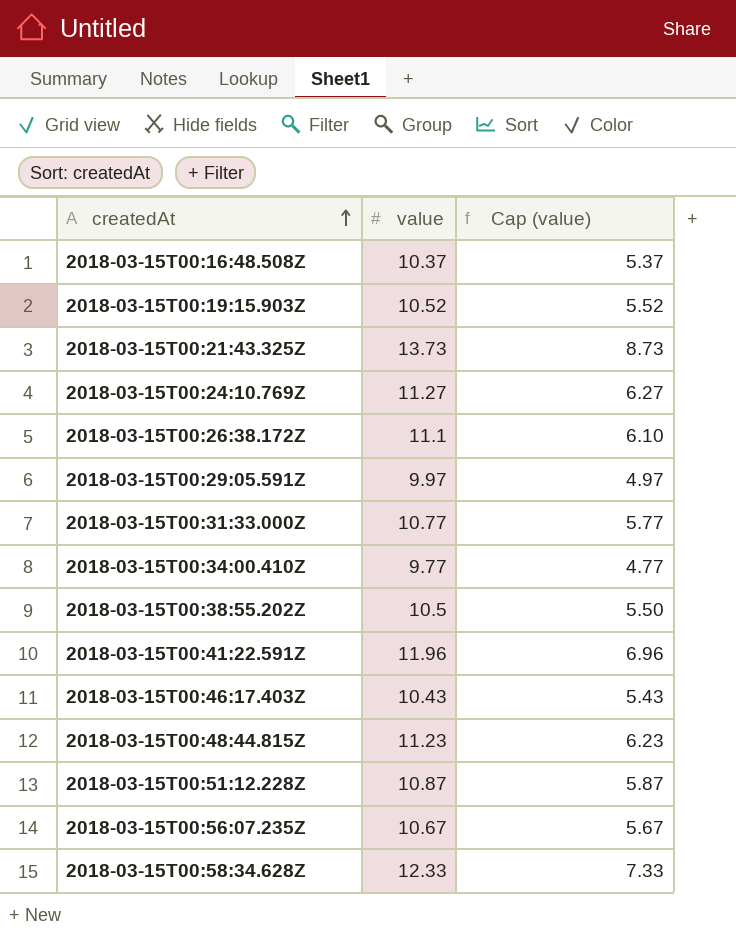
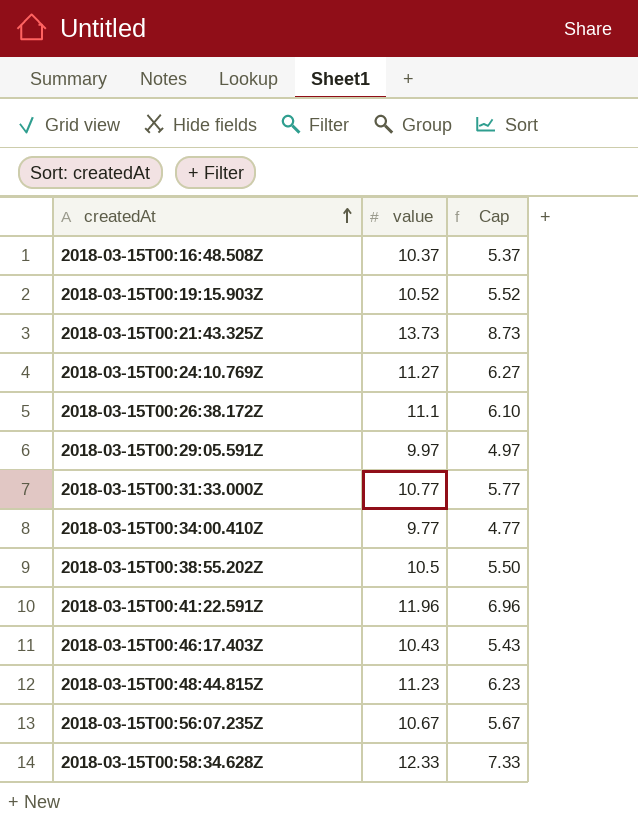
column name: Cap (value) -> Cap
row 2018-03-15T00:51:12.228Z: 10.87 | 5.87 -> none

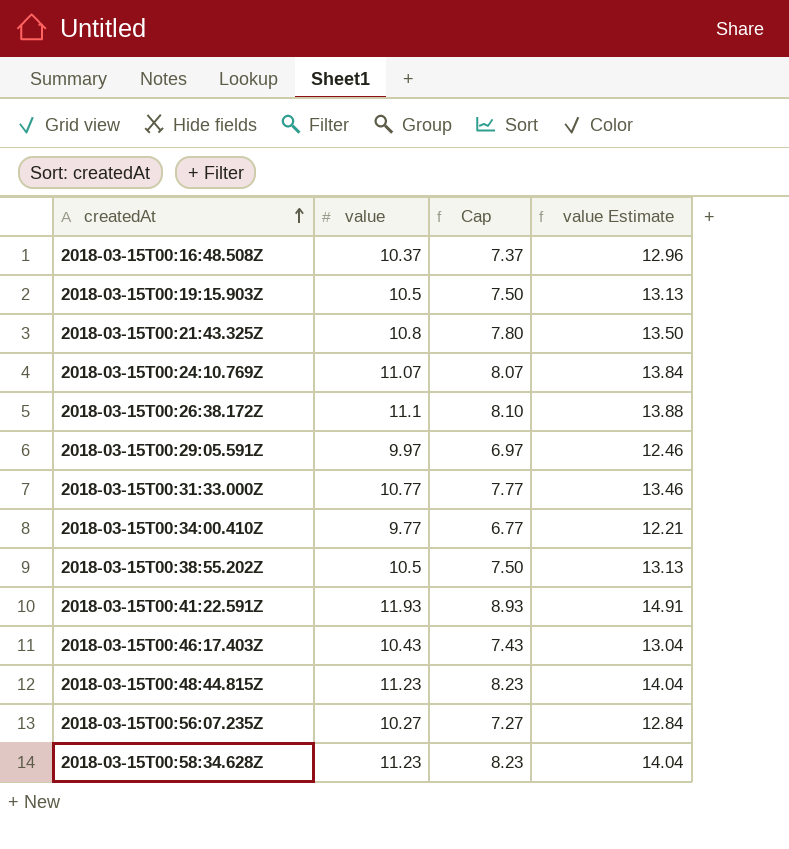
column Cap | formula: [value] - 5 -> [value] - 3
column value Estimate | formula: none -> [value] * 1.25
2018-03-15T00:19:15.903Z | value: 10.52 -> 10.5
2018-03-15T00:21:43.325Z | value: 13.73 -> 10.8
2018-03-15T00:24:10.769Z | value: 11.27 -> 11.07
2018-03-15T00:41:22.591Z | value: 11.96 -> 11.93
2018-03-15T00:56:07.235Z | value: 10.67 -> 10.27
2018-03-15T00:58:34.628Z | value: 12.33 -> 11.23

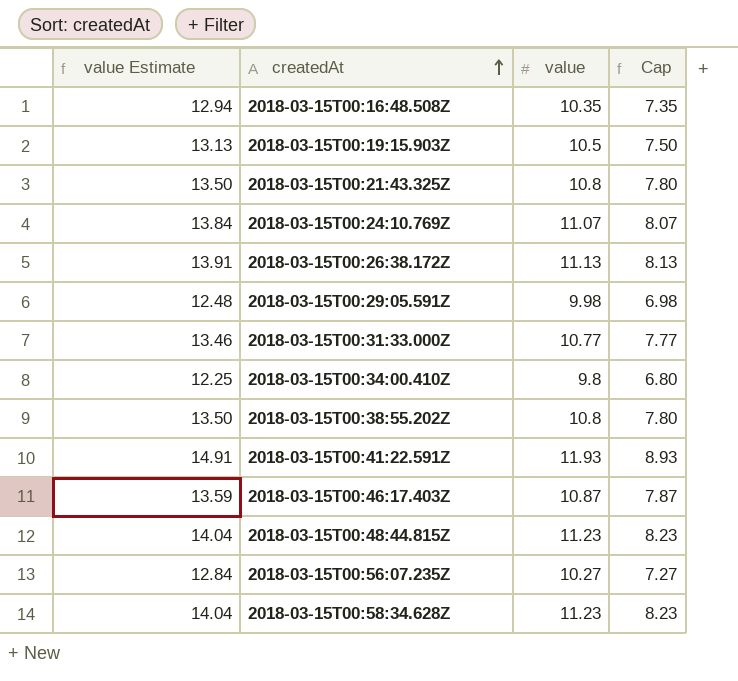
column value Estimate | position: 4 -> 1
2018-03-15T00:16:48.508Z | value Estimate: 12.96 -> 12.94
2018-03-15T00:16:48.508Z | value: 10.37 -> 10.35
2018-03-15T00:16:48.508Z | Cap: 7.37 -> 7.35
2018-03-15T00:26:38.172Z | value Estimate: 13.88 -> 13.91
2018-03-15T00:26:38.172Z | value: 11.1 -> 11.13
2018-03-15T00:26:38.172Z | Cap: 8.10 -> 8.13
2018-03-15T00:29:05.591Z | value Estimate: 12.46 -> 12.48
2018-03-15T00:29:05.591Z | value: 9.97 -> 9.98
2018-03-15T00:29:05.591Z | Cap: 6.97 -> 6.98
2018-03-15T00:34:00.410Z | value Estimate: 12.21 -> 12.25
2018-03-15T00:34:00.410Z | value: 9.77 -> 9.8
2018-03-15T00:34:00.410Z | Cap: 6.77 -> 6.80
2018-03-15T00:38:55.202Z | value Estimate: 13.13 -> 13.50
2018-03-15T00:38:55.202Z | value: 10.5 -> 10.8
2018-03-15T00:38:55.202Z | Cap: 7.50 -> 7.80
2018-03-15T00:46:17.403Z | value Estimate: 13.04 -> 13.59
2018-03-15T00:46:17.403Z | value: 10.43 -> 10.87
2018-03-15T00:46:17.403Z | Cap: 7.43 -> 7.87

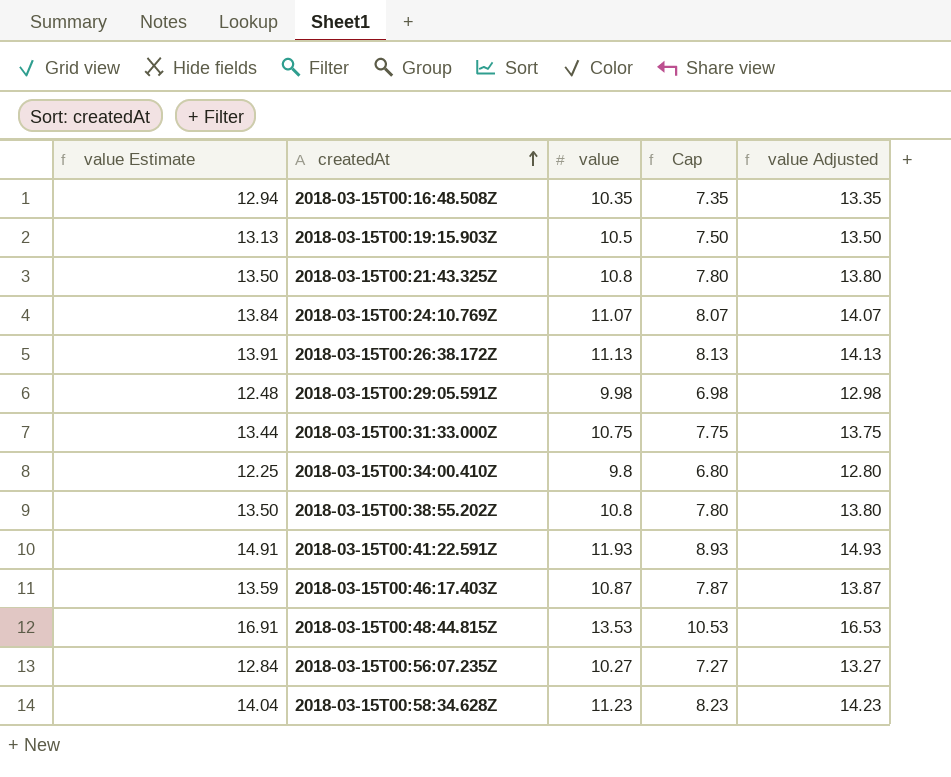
column value Adjusted | formula: none -> [value] + 3
2018-03-15T00:31:33.000Z | value Estimate: 13.46 -> 13.44
2018-03-15T00:31:33.000Z | value: 10.77 -> 10.75
2018-03-15T00:31:33.000Z | Cap: 7.77 -> 7.75
2018-03-15T00:48:44.815Z | value Estimate: 14.04 -> 16.91
2018-03-15T00:48:44.815Z | value: 11.23 -> 13.53
2018-03-15T00:48:44.815Z | Cap: 8.23 -> 10.53

